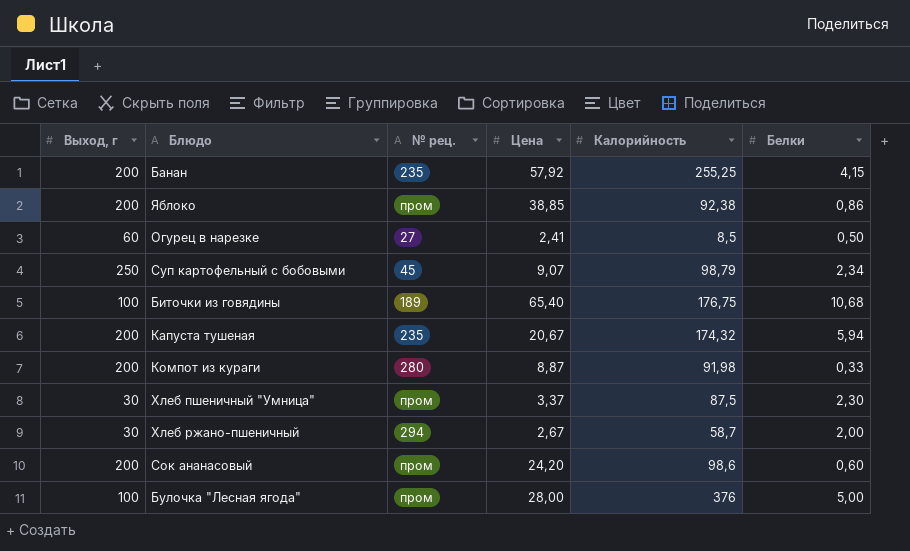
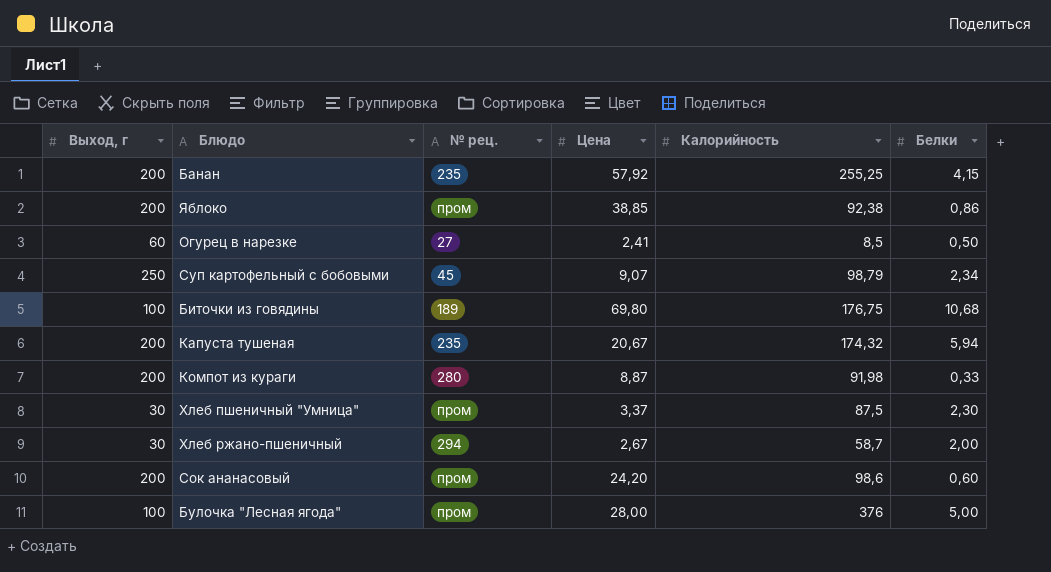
Биточки из говядины | Цена: 65,40 -> 69,80

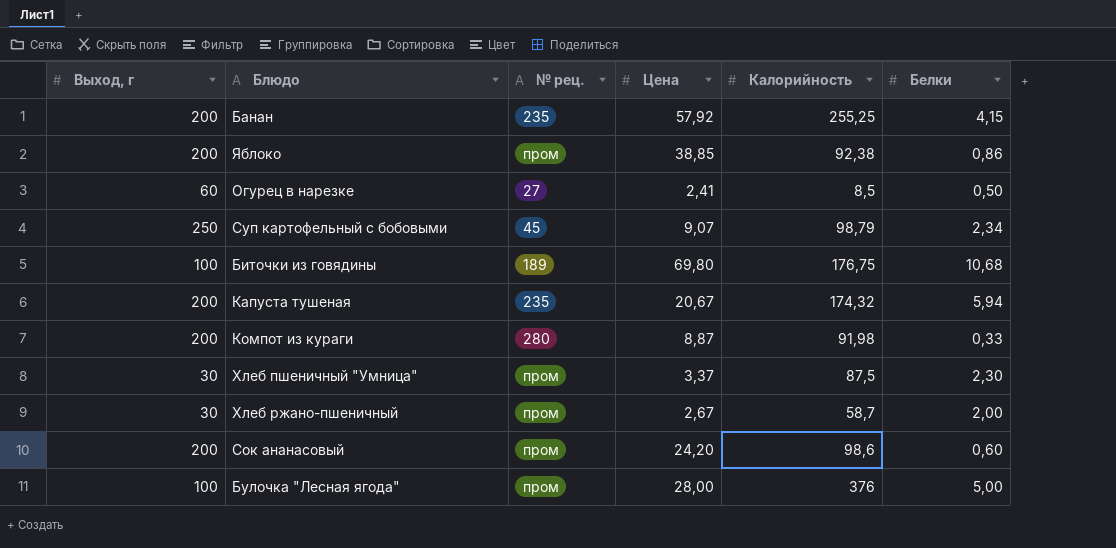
Хлеб ржано-пшеничный | № рец.: 294 -> пром

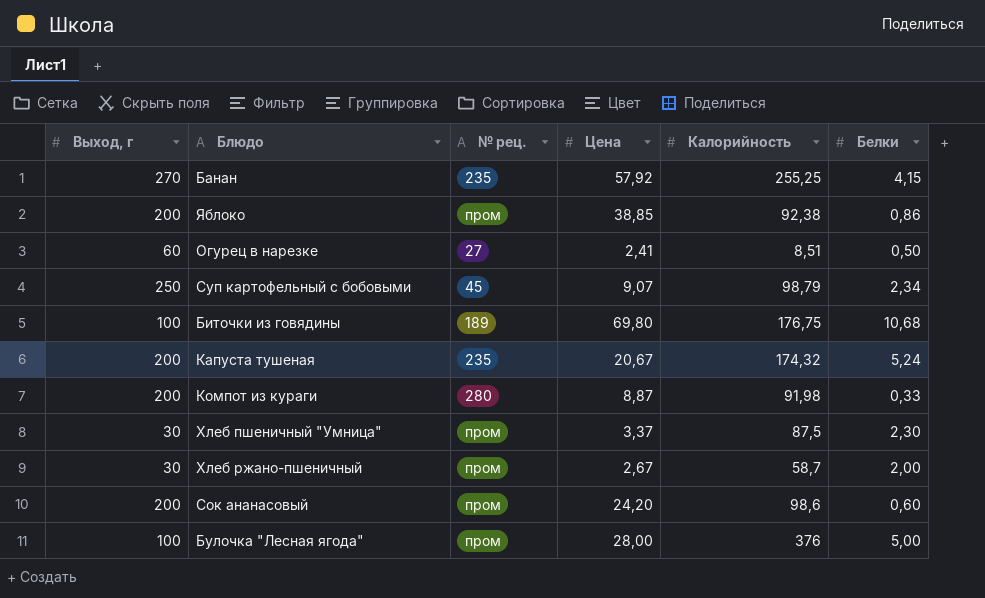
Банан | Выход, г: 200 -> 270
Огурец в нарезке | Калорийность: 8,5 -> 8,51
Капуста тушеная | Белки: 5,94 -> 5,24

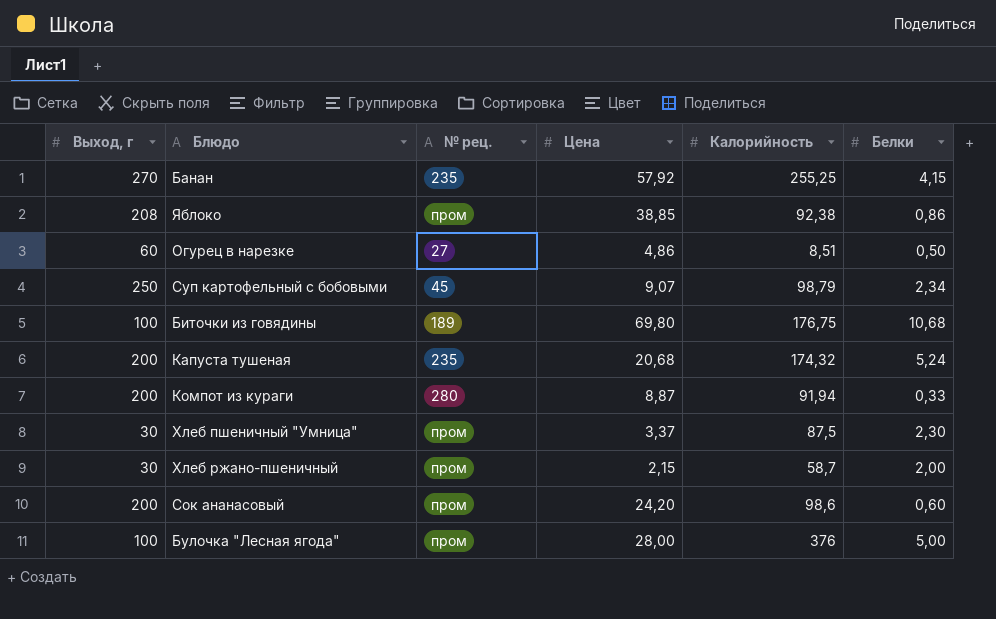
Яблоко | Выход, г: 200 -> 208
Огурец в нарезке | Цена: 2,41 -> 4,86
Капуста тушеная | Цена: 20,67 -> 20,68
Компот из кураги | Калорийность: 91,98 -> 91,94
Хлеб ржано-пшеничный | Цена: 2,67 -> 2,15

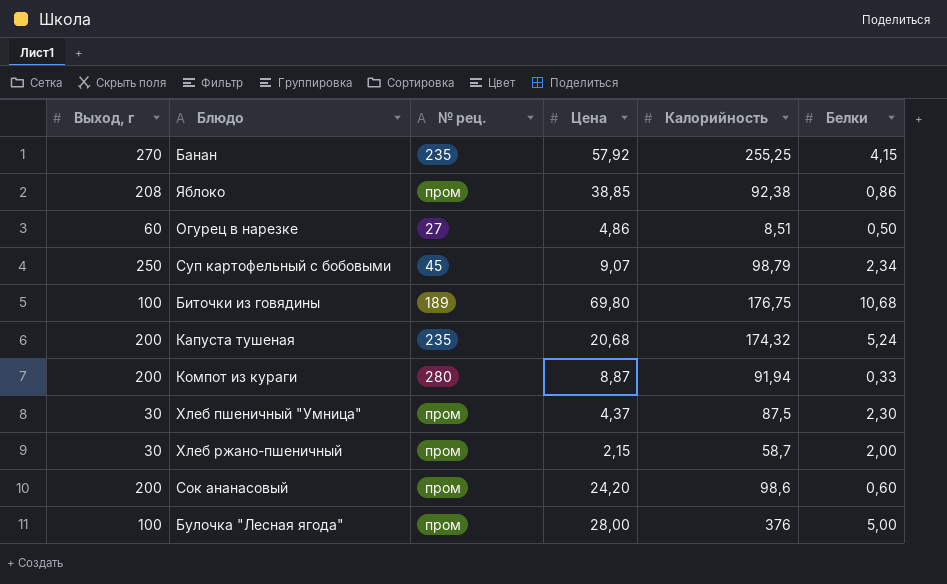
Хлеб пшеничный "Умница" | Цена: 3,37 -> 4,37

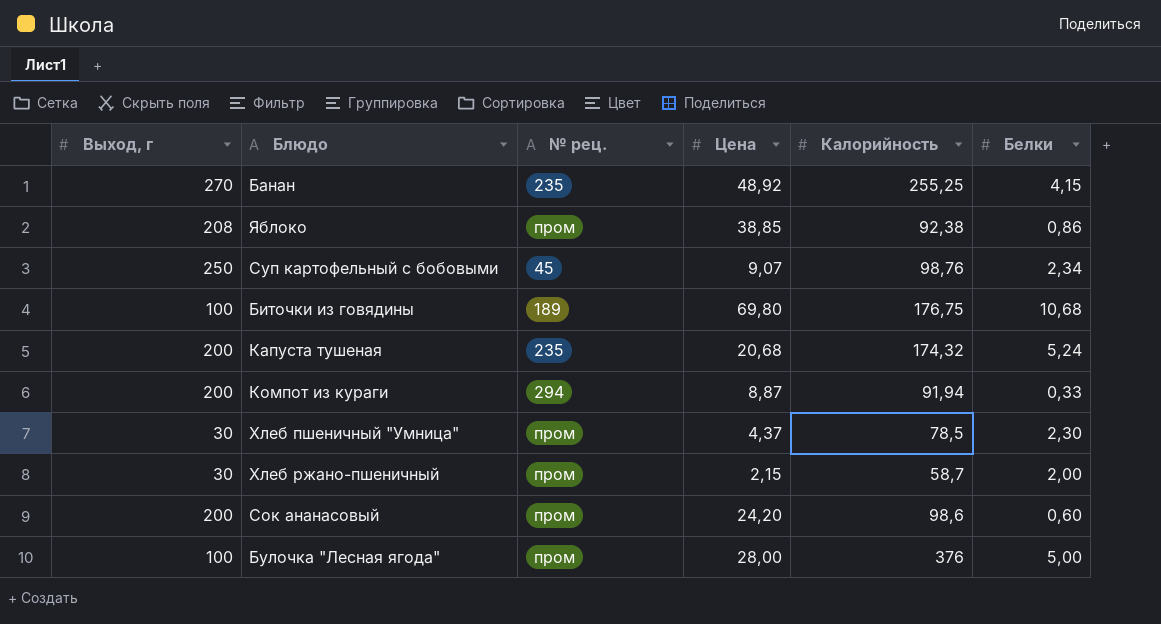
row Огурец в нарезке: 60 | 27 | 4,86 | 8,51 | 0,50 -> none
Банан | Цена: 57,92 -> 48,92
Суп картофельный с бобовыми | Калорийность: 98,79 -> 98,76
Компот из кураги | № рец.: 280 -> 294
Хлеб пшеничный "Умница" | Калорийность: 87,5 -> 78,5

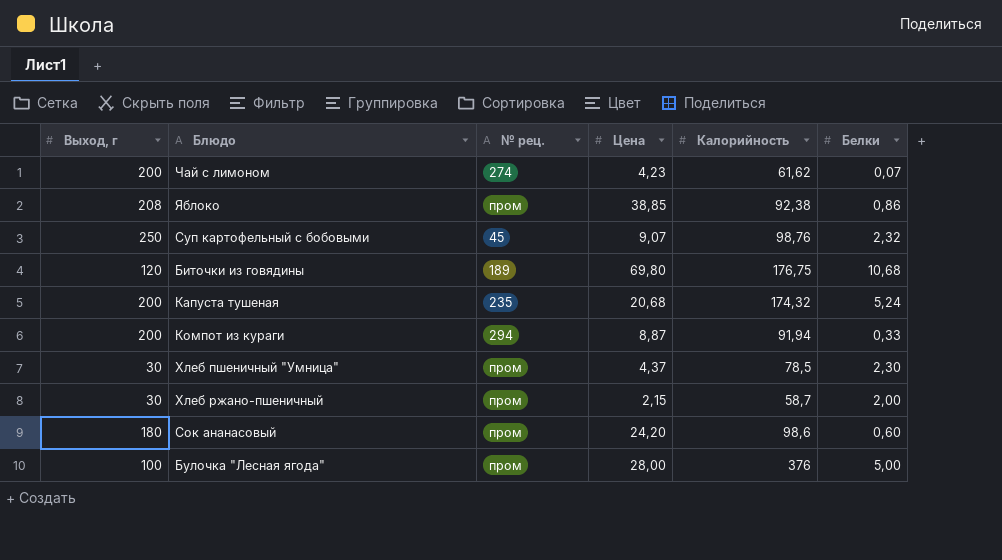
row Банан: 270 | 235 | 48,92 | 255,25 | 4,15 -> none
row Чай с лимоном: none -> 200 | 274 | 4,23 | 61,62 | 0,07
Суп картофельный с бобовыми | Белки: 2,34 -> 2,32
Биточки из говядины | Выход, г: 100 -> 120
Сок ананасовый | Выход, г: 200 -> 180

